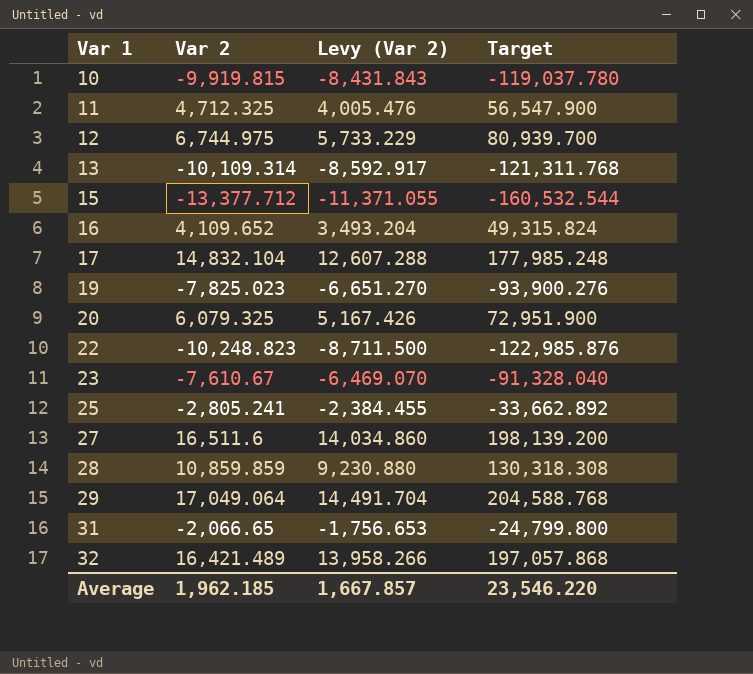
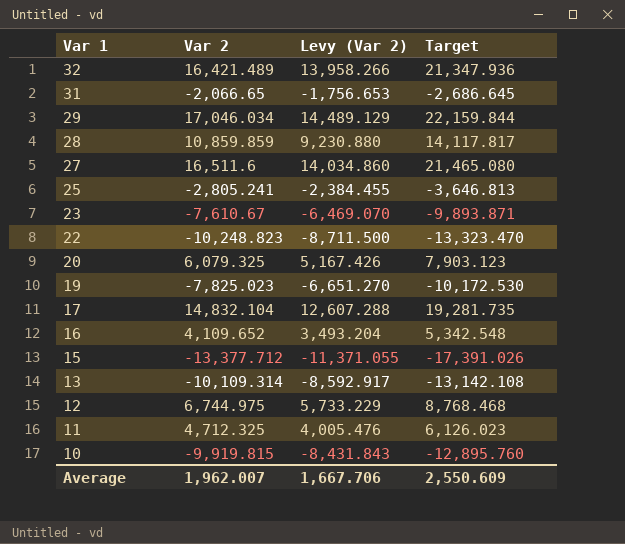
row order: Var 1 ascending -> Var 1 descending
column Target | formula: [Var 2] * 12 -> [Var 2] * 1.3
29 | Var 2: 17,049.064 -> 17,046.034
29 | Levy (Var 2): 14,491.704 -> 14,489.129
Average | Var 2: 1,962.185 -> 1,962.007
Average | Levy (Var 2): 1,667.857 -> 1,667.706
Average | Target: 23,546.220 -> 2,550.609

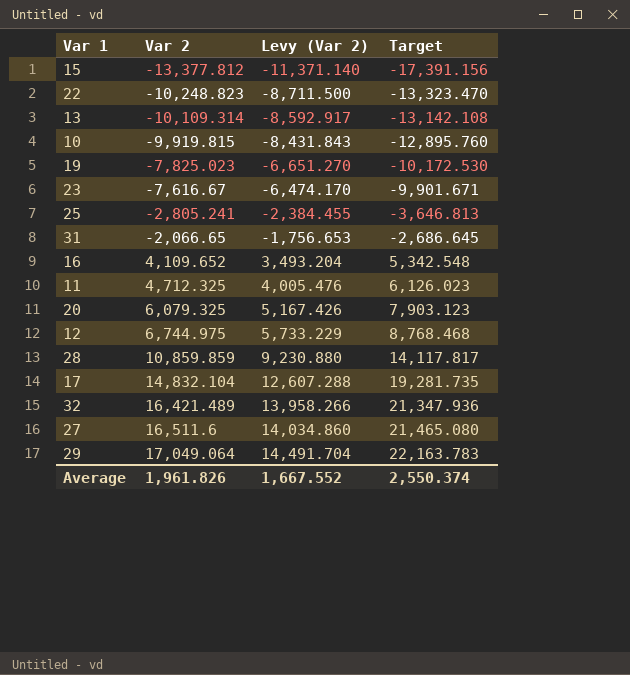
row order: Var 1 descending -> Var 2 ascending
15 | Var 2: -13,377.712 -> -13,377.812
15 | Levy (Var 2): -11,371.055 -> -11,371.140
15 | Target: -17,391.026 -> -17,391.156
23 | Var 2: -7,610.67 -> -7,616.67
23 | Levy (Var 2): -6,469.070 -> -6,474.170
23 | Target: -9,893.871 -> -9,901.671
29 | Var 2: 17,046.034 -> 17,049.064
29 | Levy (Var 2): 14,489.129 -> 14,491.704
29 | Target: 22,159.844 -> 22,163.783
Average | Var 2: 1,962.007 -> 1,961.826
Average | Levy (Var 2): 1,667.706 -> 1,667.552
Average | Target: 2,550.609 -> 2,550.374

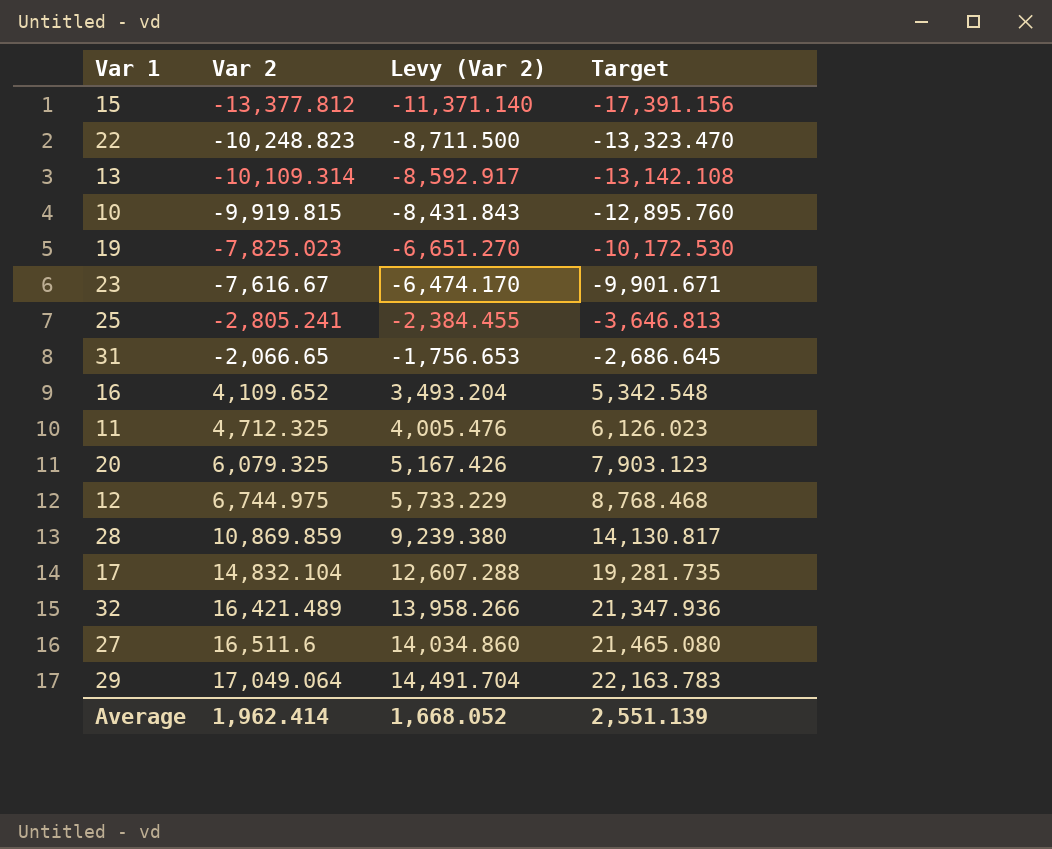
28 | Var 2: 10,859.859 -> 10,869.859
28 | Levy (Var 2): 9,230.880 -> 9,239.380
28 | Target: 14,117.817 -> 14,130.817
Average | Var 2: 1,961.826 -> 1,962.414
Average | Levy (Var 2): 1,667.552 -> 1,668.052
Average | Target: 2,550.374 -> 2,551.139

